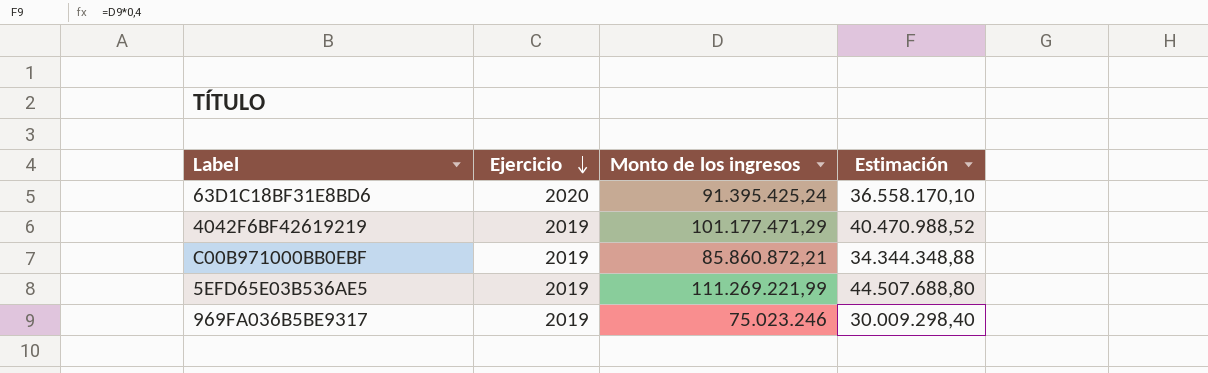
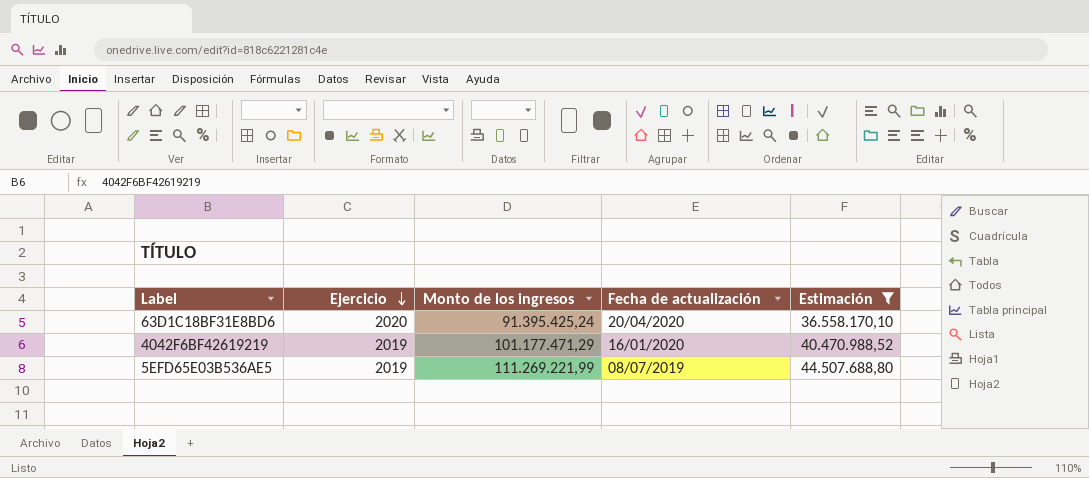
filter: none -> Estimación >= 36.558.170,10
column Fecha de actualización | position: none -> 4

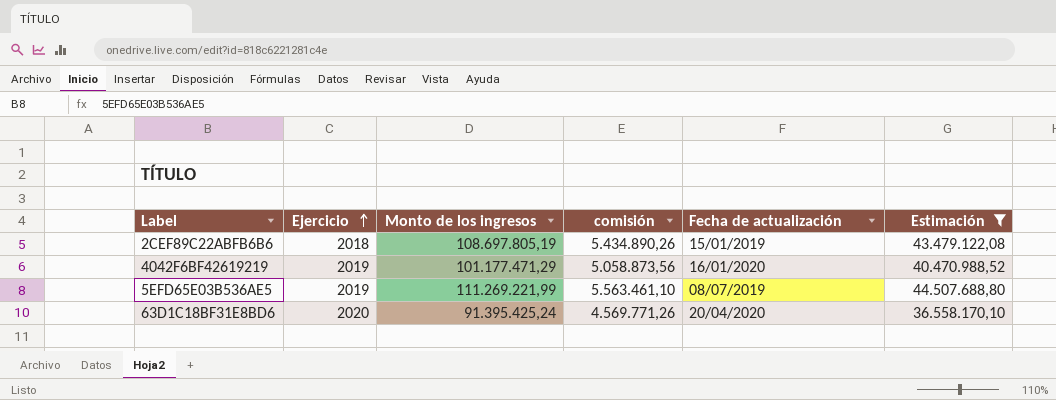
row order: Ejercicio descending -> Ejercicio ascending
column comisión | formula: none -> [Monto de los ingresos] * 0,05
row 2CEF89C22ABFB6B6: none -> 2018 | 108.697.805,19 | 5.434.890,26 | 15/01/2019 | 43.479.122,08

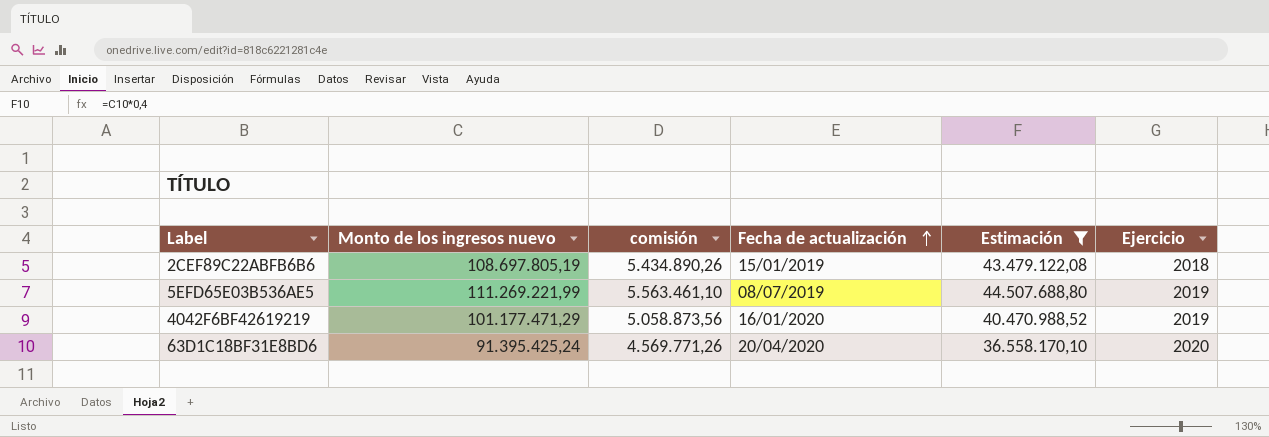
row order: Ejercicio ascending -> Fecha de actualización ascending
column name: Monto de los ingresos -> Monto de los ingresos nuevo
column Ejercicio | position: 2 -> 6

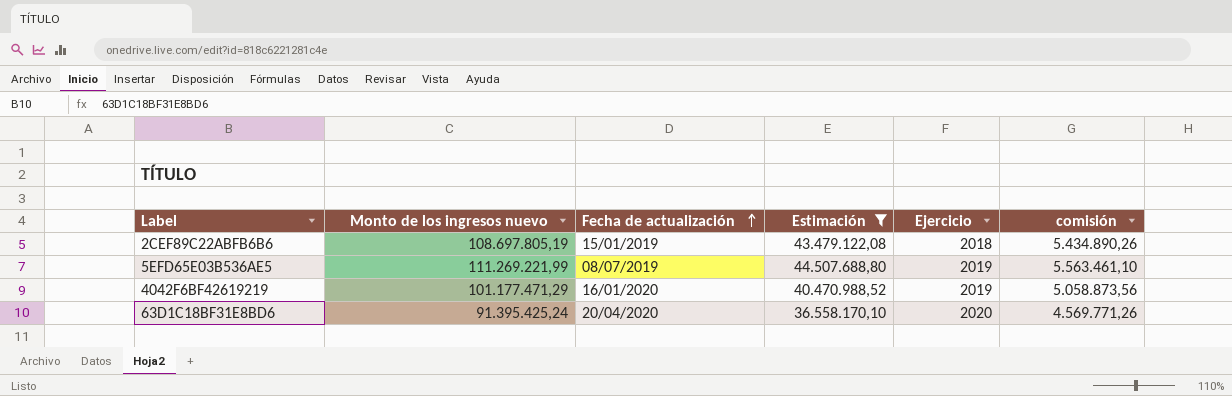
column comisión | position: 3 -> 6

